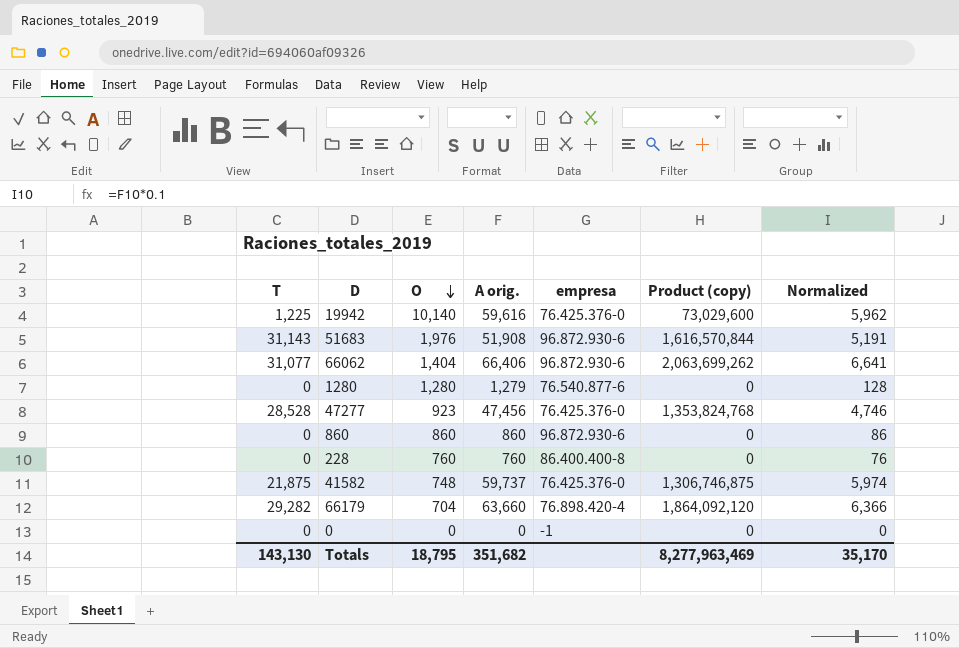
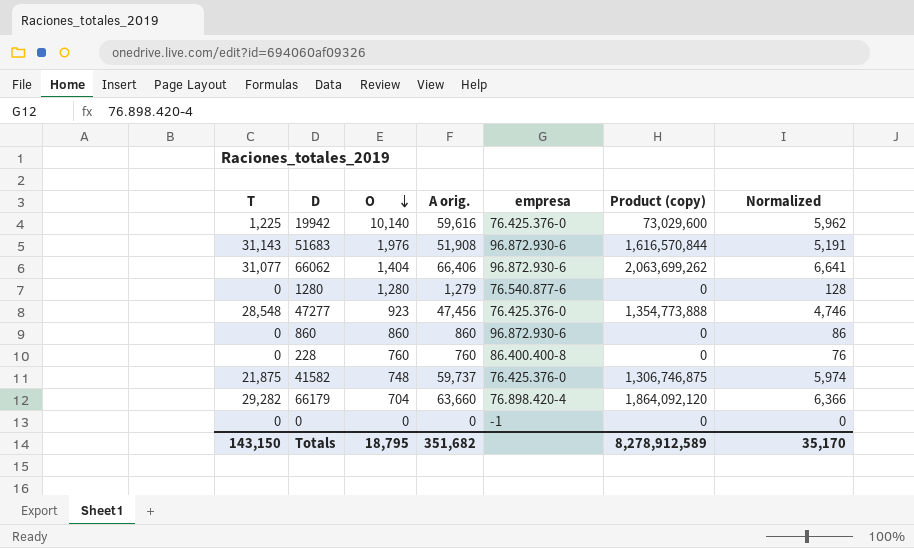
47277 | T: 28,528 -> 28,548
47277 | Product (copy): 1,353,824,768 -> 1,354,773,888
Totals | T: 143,130 -> 143,150
Totals | Product (copy): 8,277,963,469 -> 8,278,912,589

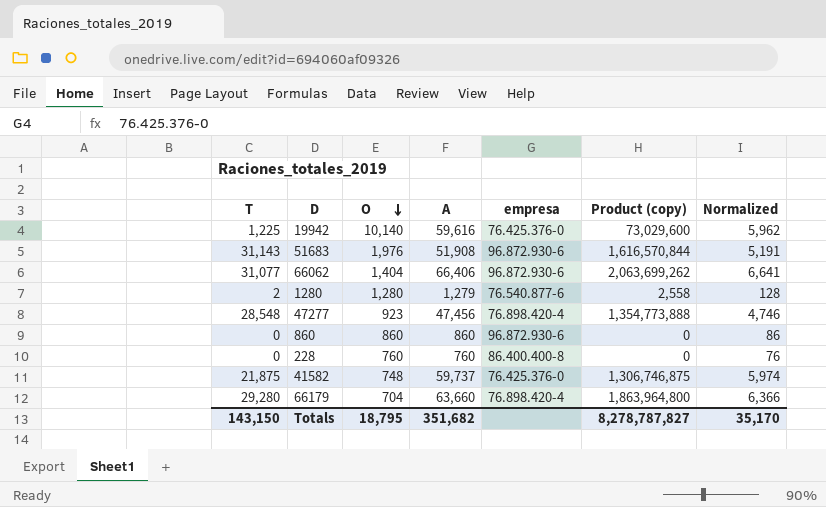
column name: A orig. -> A
row 0: 0 | 0 | 0 | -1 | 0 | 0 -> none
1280 | T: 0 -> 2
1280 | Product (copy): 0 -> 2,558
47277 | empresa: 76.425.376-0 -> 76.898.420-4
66179 | T: 29,282 -> 29,280
66179 | Product (copy): 1,864,092,120 -> 1,863,964,800
Totals | Product (copy): 8,278,912,589 -> 8,278,787,827

